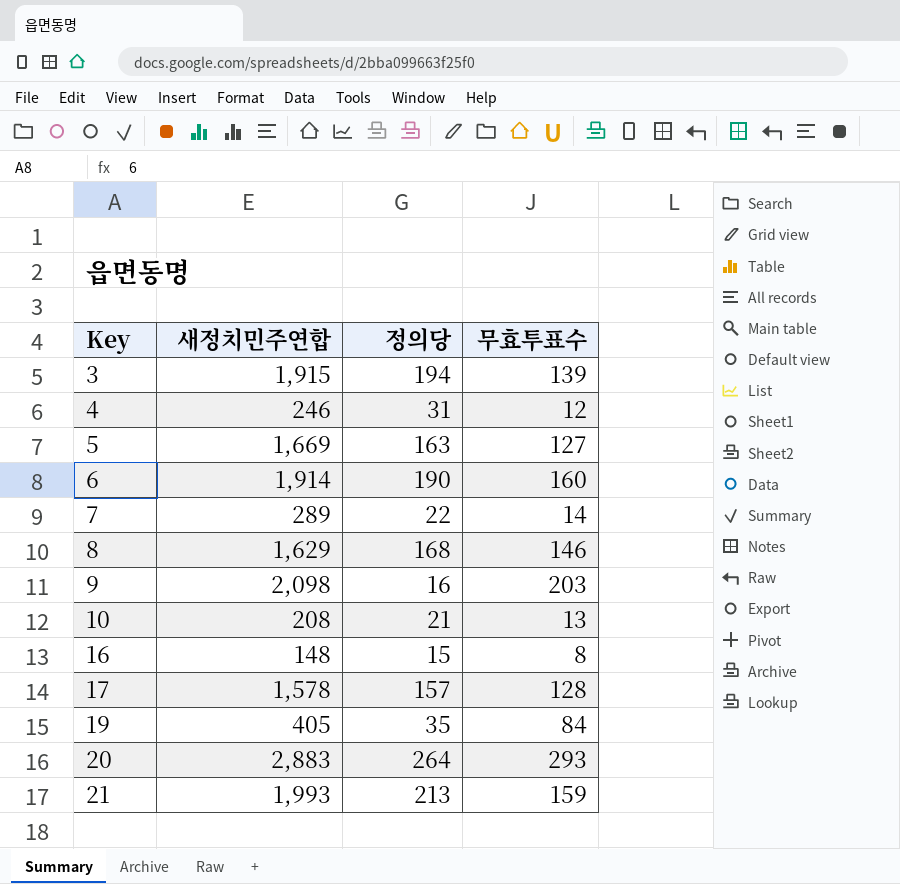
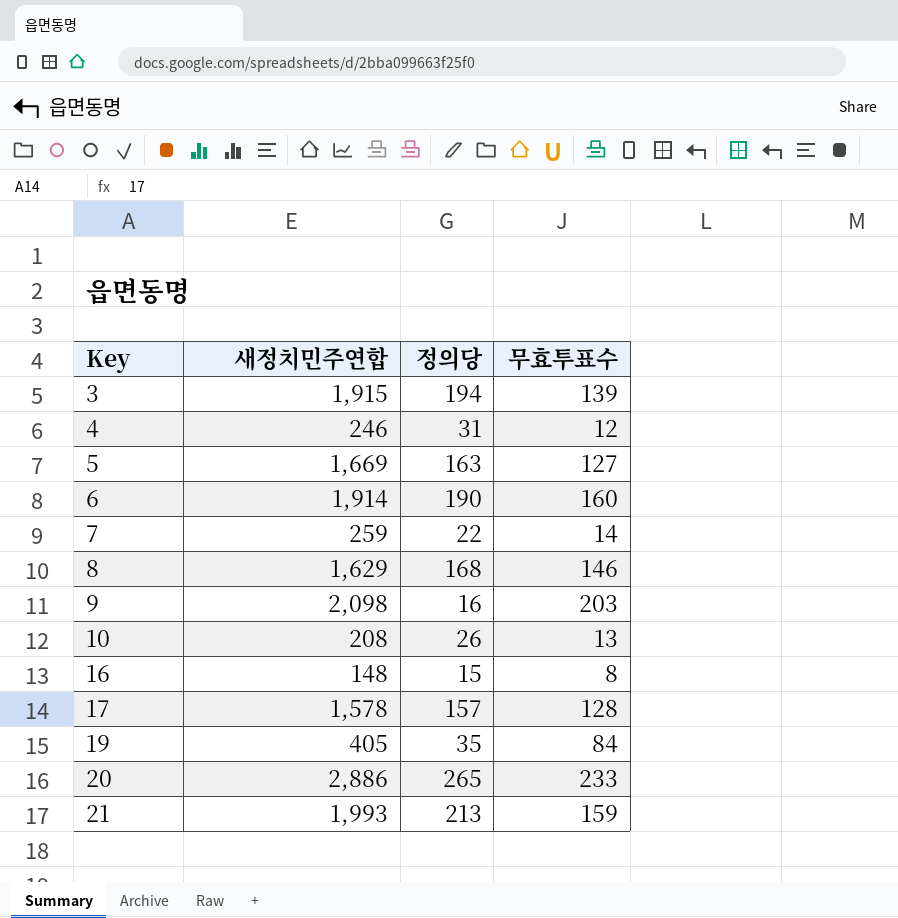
7 | 새정치민주연합: 289 -> 259
10 | 정의당: 21 -> 26
20 | 새정치민주연합: 2,883 -> 2,886
20 | 정의당: 264 -> 265
20 | 무효투표수: 293 -> 233

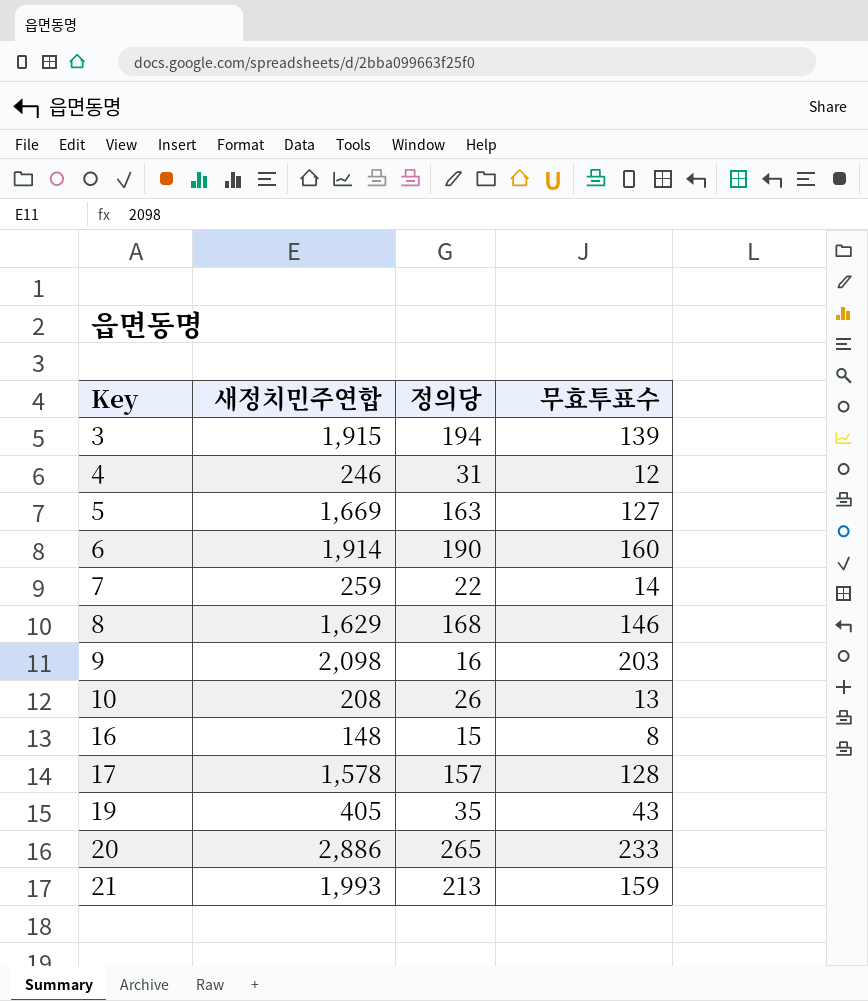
19 | 무효투표수: 84 -> 43

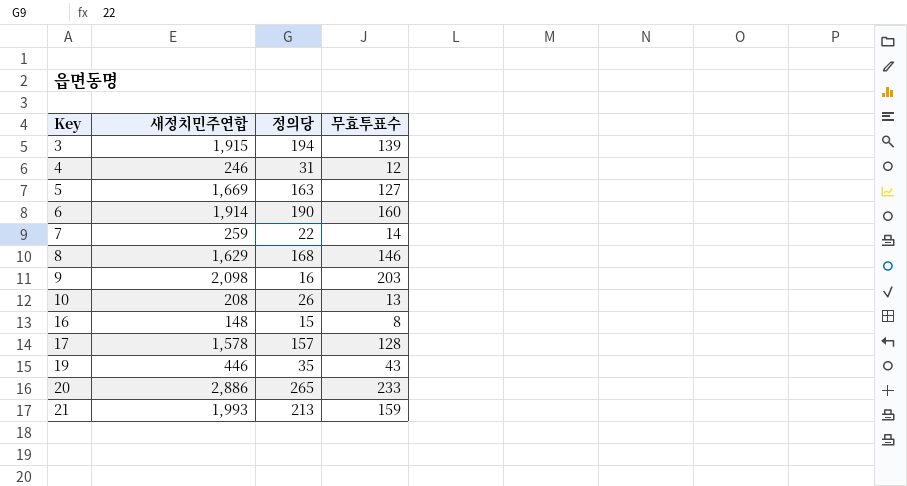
19 | 새정치민주연합: 405 -> 446

